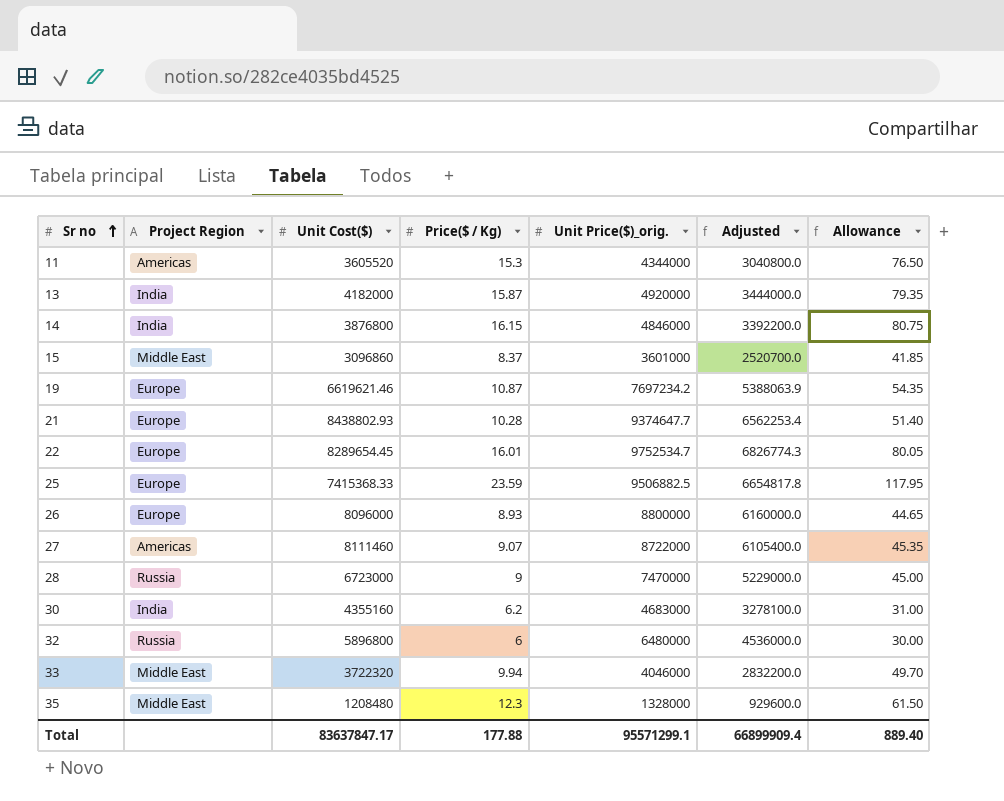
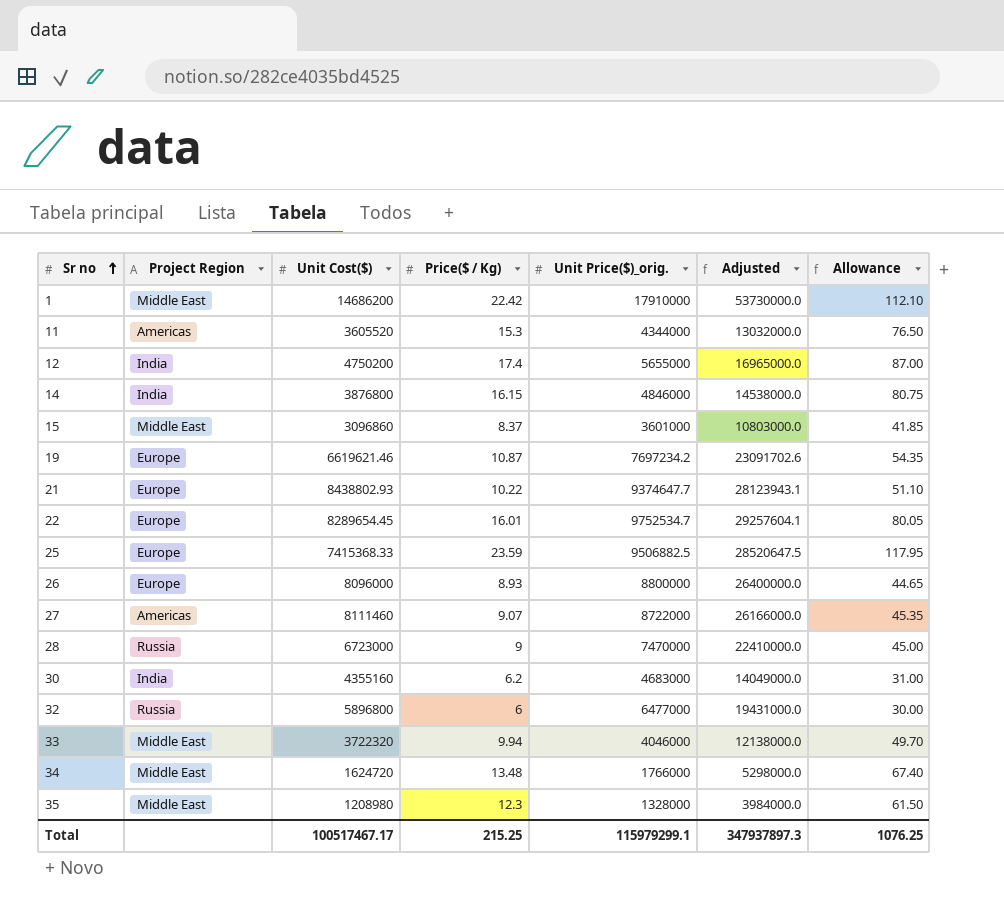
column Adjusted | formula: [Unit Price($)_orig.] * 0.7 -> [Unit Price($)_orig.] * 3
row 13: India | 4182000 | 15.87 | 4920000 | 3444000.0 | 79.35 -> none
row 1: none -> Middle East | 14686200 | 22.42 | 17910000 | 53730000.0 | 112.10
row 12: none -> India | 4750200 | 17.4 | 5655000 | 16965000.0 | 87.00
21 | Price($ / Kg): 10.28 -> 10.22
21 | Allowance: 51.40 -> 51.10
32 | Unit Price($)_orig.: 6480000 -> 6477000
row 34: none -> Middle East | 1624720 | 13.48 | 1766000 | 5298000.0 | 67.40
35 | Unit Cost($): 1208480 -> 1208980
Total | Unit Cost($): 83637847.17 -> 100517467.17
Total | Price($ / Kg): 177.88 -> 215.25
Total | Unit Price($)_orig.: 95571299.1 -> 115979299.1
Total | Adjusted: 66899909.4 -> 347937897.3
Total | Allowance: 889.40 -> 1076.25

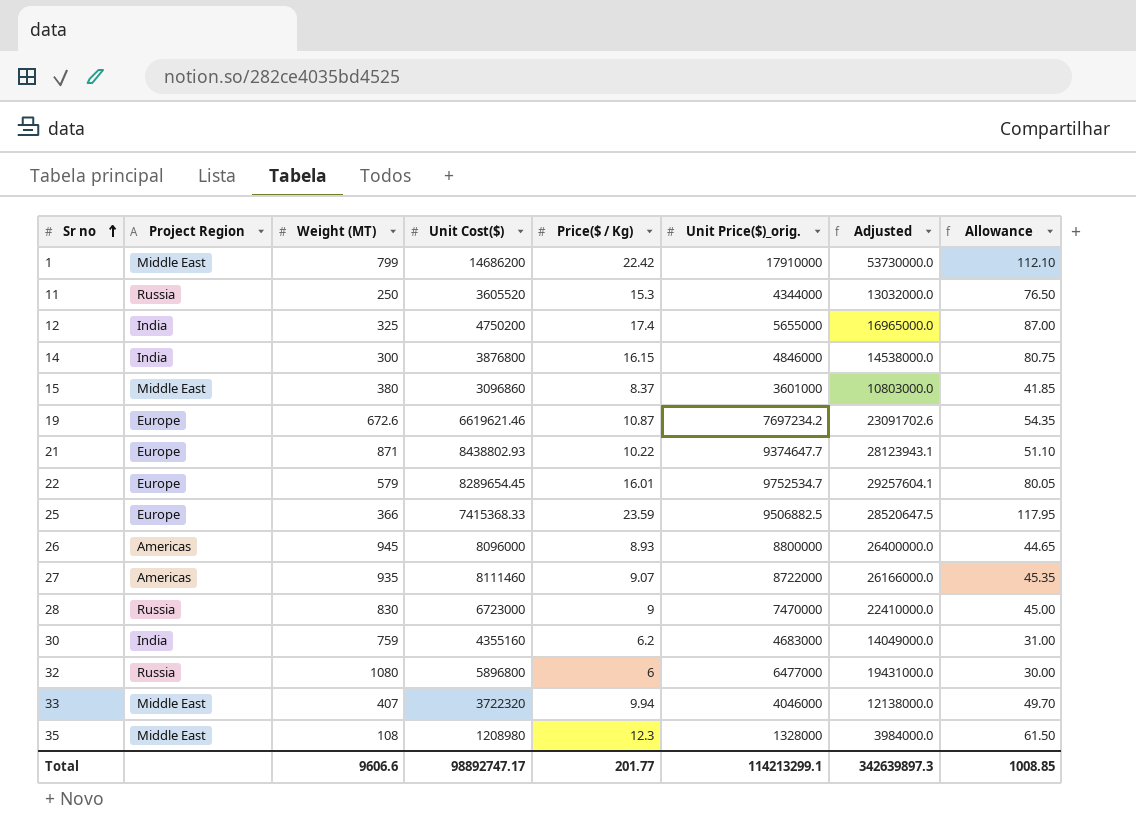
column Weight (MT) | position: none -> 3
row 34: Middle East | 1624720 | 13.48 | 1766000 | 5298000.0 | 67.40 -> none
11 | Project Region: Americas -> Russia
26 | Project Region: Europe -> Americas
Total | Unit Cost($): 100517467.17 -> 98892747.17
Total | Price($ / Kg): 215.25 -> 201.77
Total | Unit Price($)_orig.: 115979299.1 -> 114213299.1
Total | Adjusted: 347937897.3 -> 342639897.3
Total | Allowance: 1076.25 -> 1008.85

